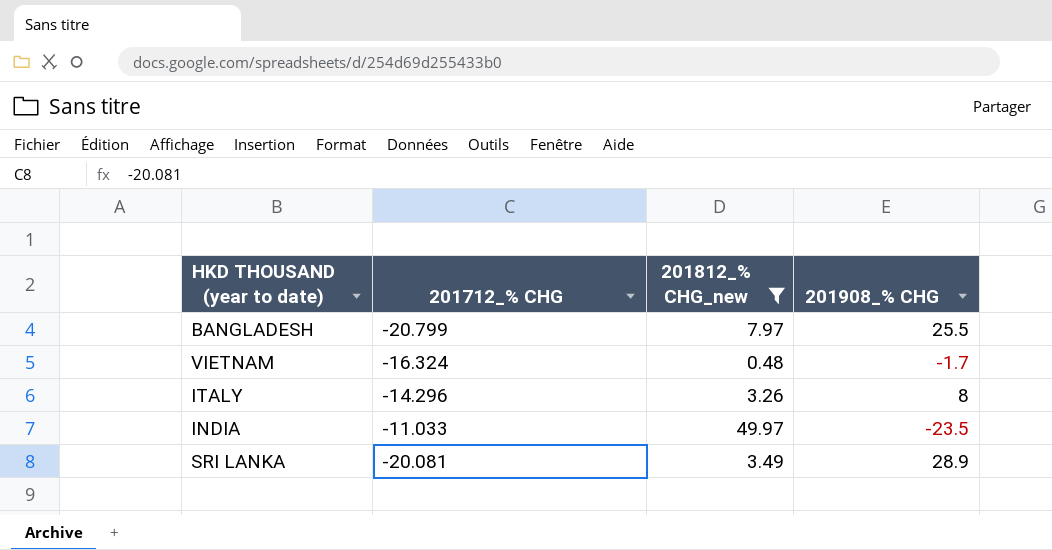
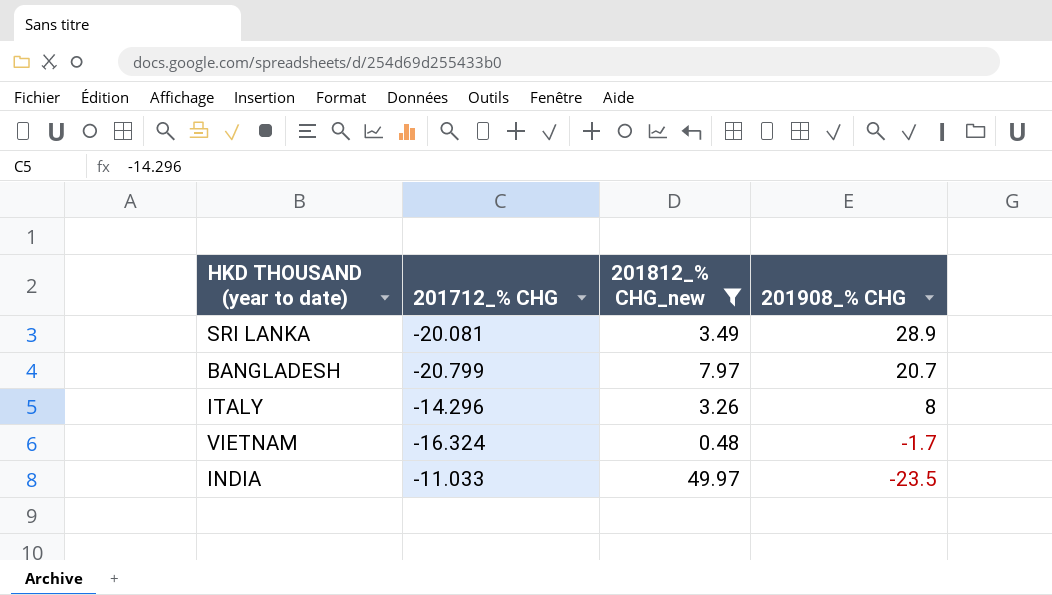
row order: none -> 201908_% CHG descending
BANGLADESH | 201908_% CHG: 25.5 -> 20.7

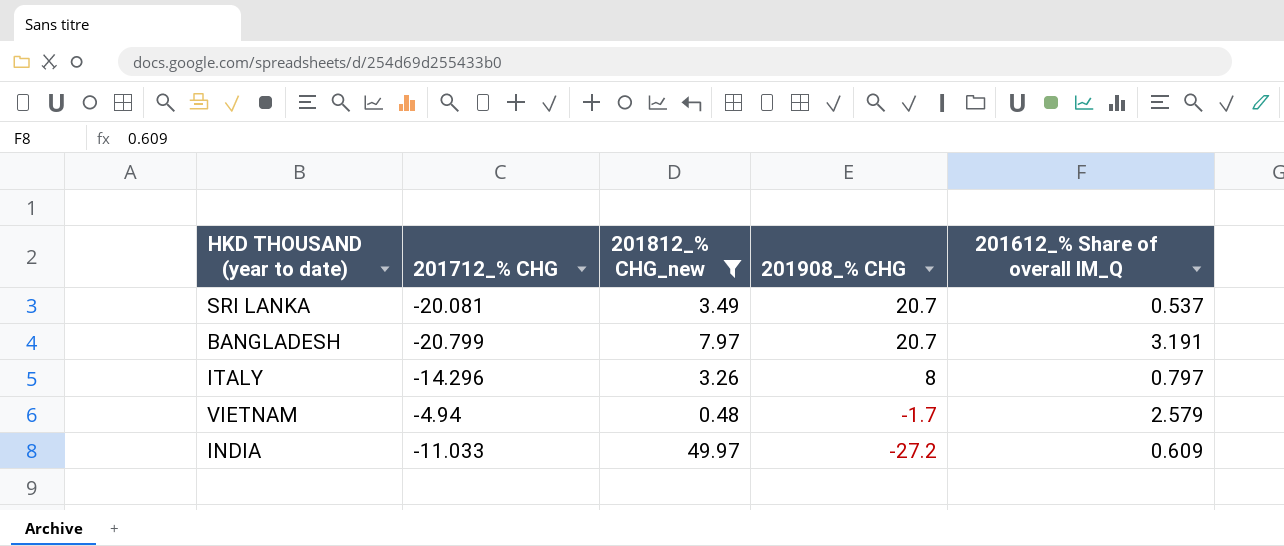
column 201612_% Share of overall IM_Q | position: none -> 5
SRI LANKA | 201908_% CHG: 28.9 -> 20.7
VIETNAM | 201712_% CHG: -16.324 -> -4.94
INDIA | 201908_% CHG: -23.5 -> -27.2

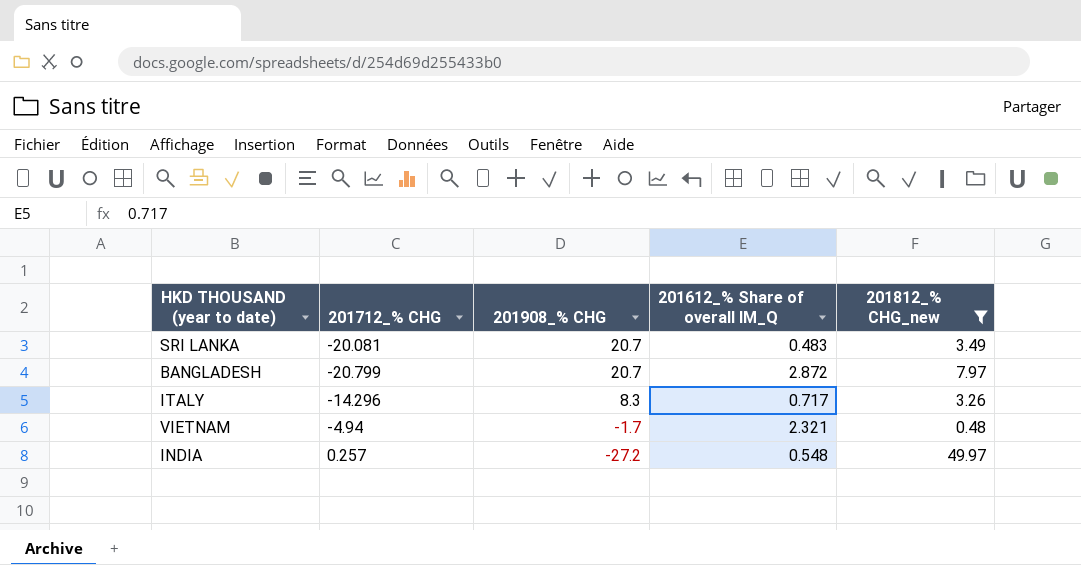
column 201812_% CHG_new | position: 3 -> 5
SRI LANKA | 201612_% Share of overall IM_Q: 0.537 -> 0.483
BANGLADESH | 201612_% Share of overall IM_Q: 3.191 -> 2.872
ITALY | 201908_% CHG: 8 -> 8.3
ITALY | 201612_% Share of overall IM_Q: 0.797 -> 0.717
VIETNAM | 201612_% Share of overall IM_Q: 2.579 -> 2.321
INDIA | 201712_% CHG: -11.033 -> 0.257
INDIA | 201612_% Share of overall IM_Q: 0.609 -> 0.548

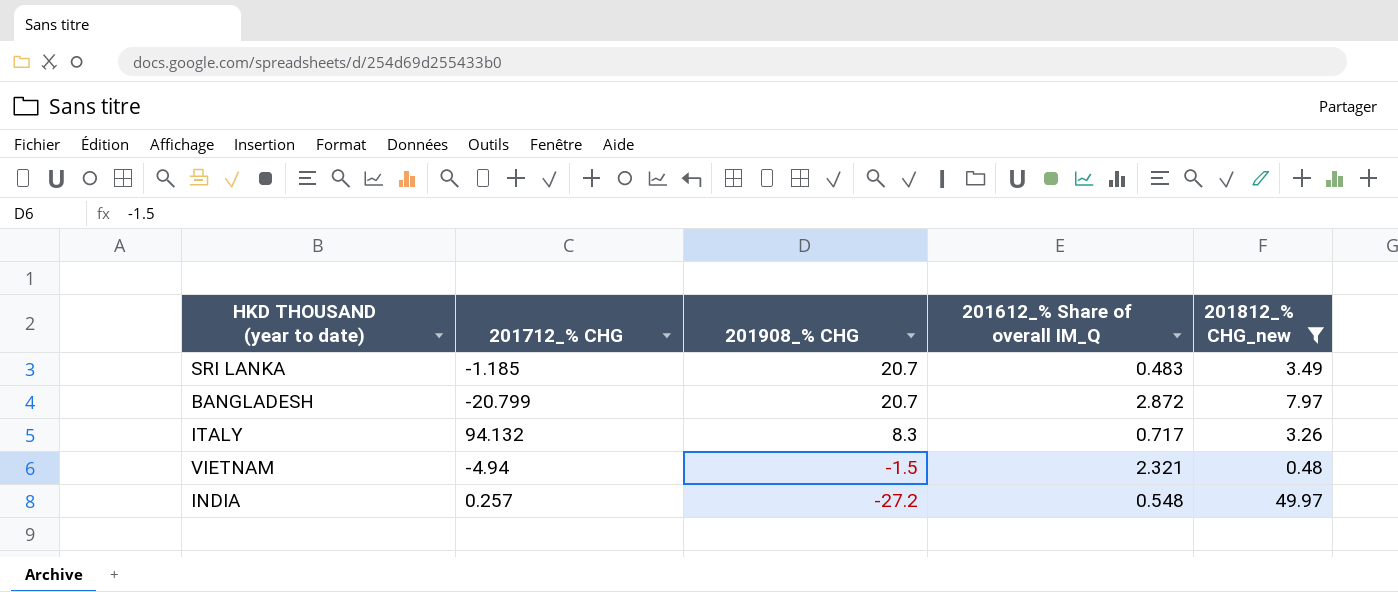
SRI LANKA | 201712_% CHG: -20.081 -> -1.185
ITALY | 201712_% CHG: -14.296 -> 94.132
VIETNAM | 201908_% CHG: -1.7 -> -1.5

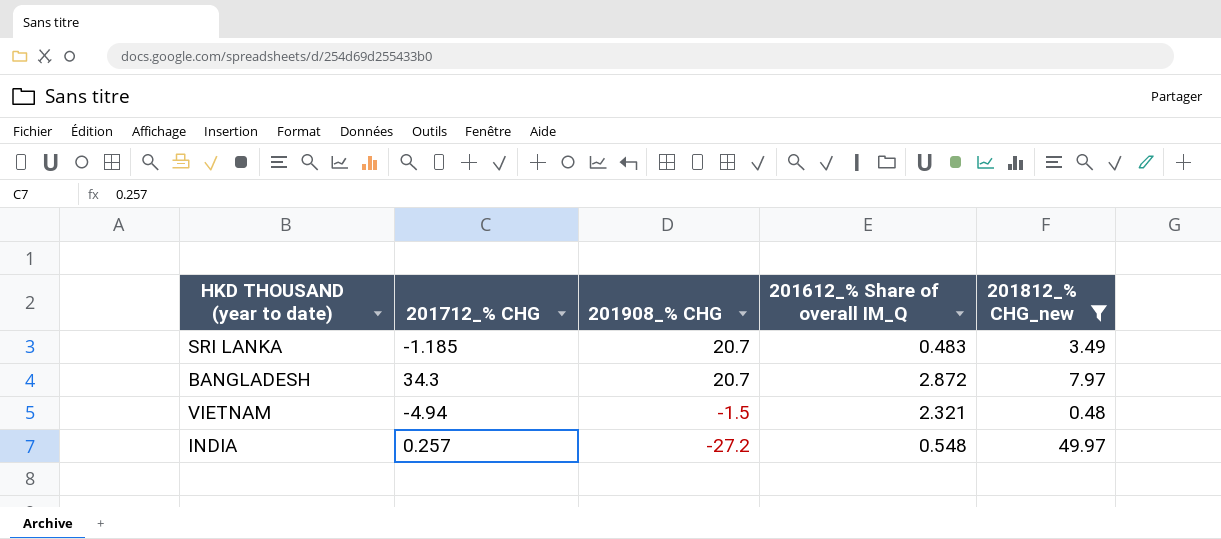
row ITALY: 94.132 | 8.3 | 0.717 | 3.26 -> none
BANGLADESH | 201712_% CHG: -20.799 -> 34.3

